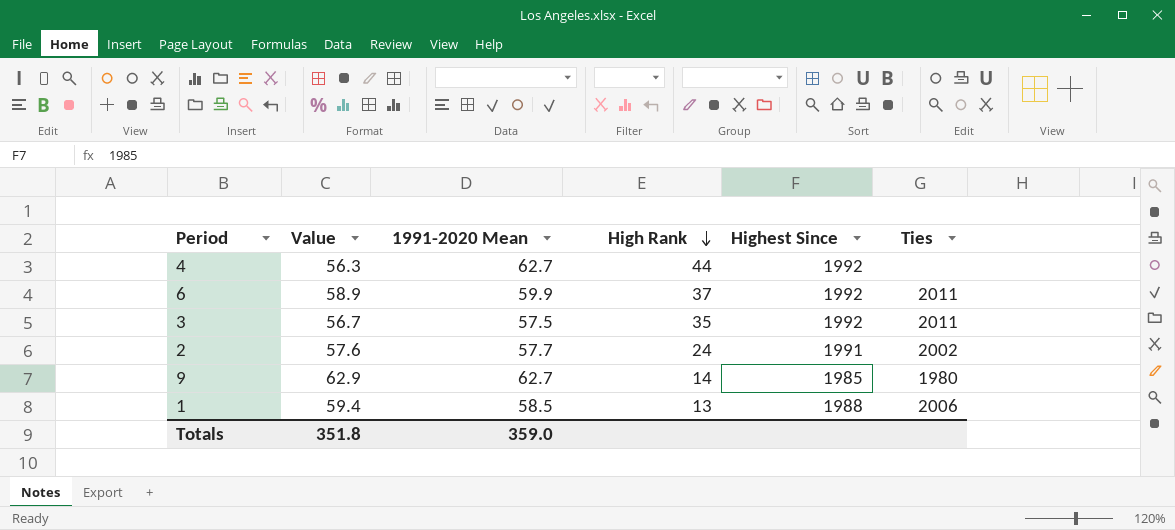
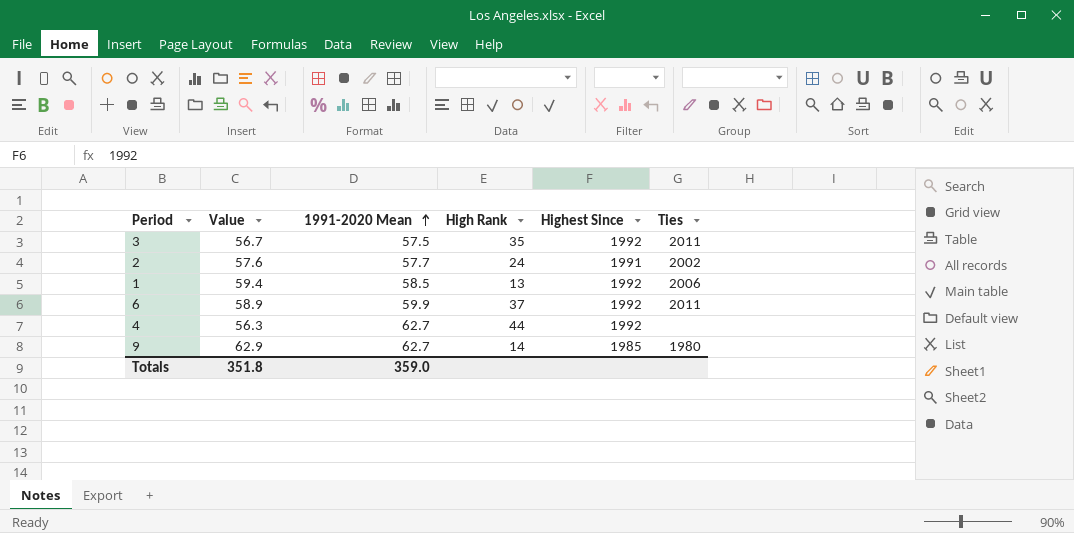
row order: High Rank descending -> 1991-2020 Mean ascending
1 | Highest Since: 1988 -> 1992

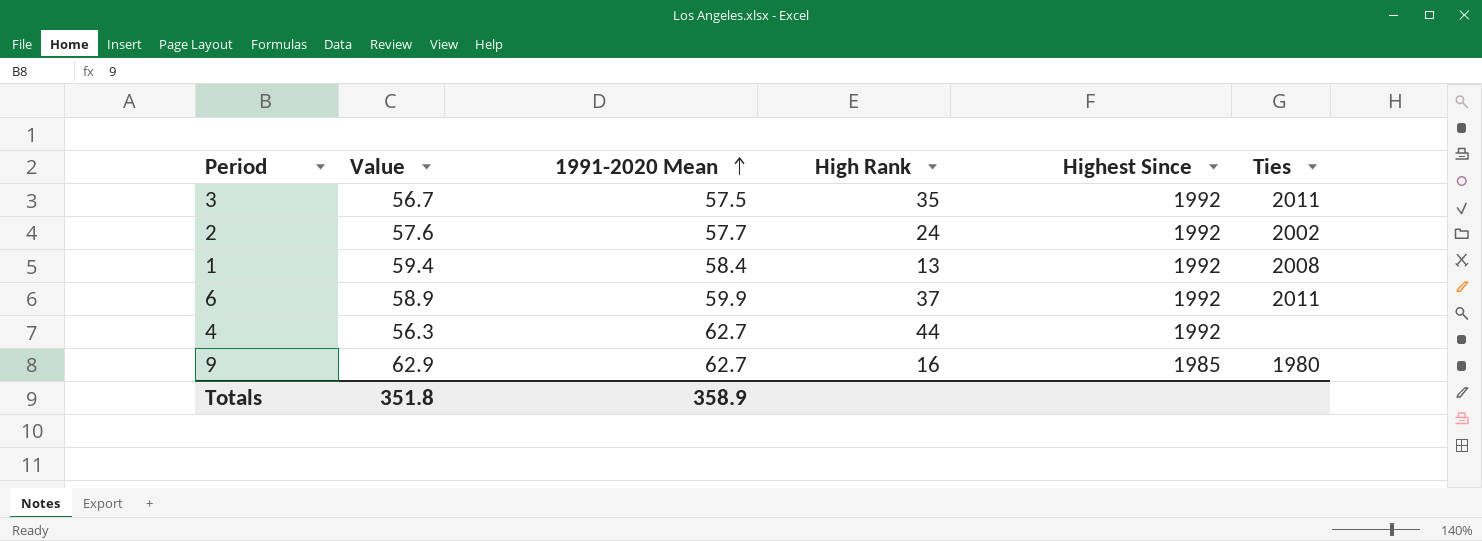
2 | Highest Since: 1991 -> 1992
1 | 1991-2020 Mean: 58.5 -> 58.4
1 | Ties: 2006 -> 2008
9 | High Rank: 14 -> 16
Totals | 1991-2020 Mean: 359.0 -> 358.9

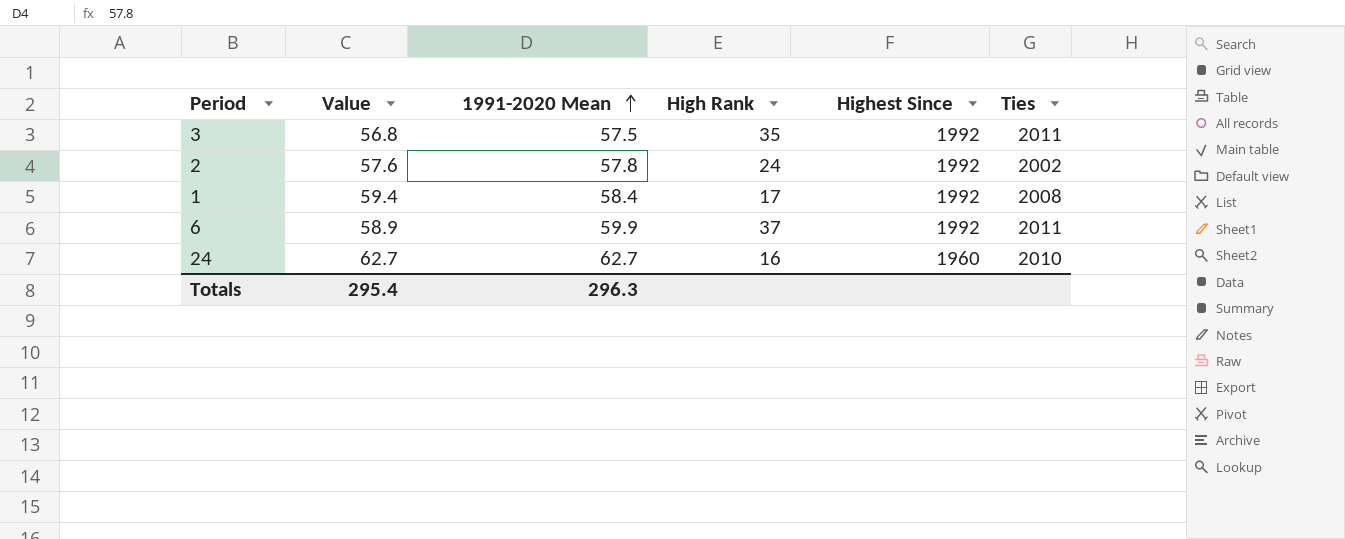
row 4: 56.3 | 62.7 | 44 | 1992 | none -> none
row 9: 62.9 | 62.7 | 16 | 1985 | 1980 -> none
3 | Value: 56.7 -> 56.8
2 | 1991-2020 Mean: 57.7 -> 57.8
1 | High Rank: 13 -> 17
row 24: none -> 62.7 | 62.7 | 16 | 1960 | 2010
Totals | Value: 351.8 -> 295.4
Totals | 1991-2020 Mean: 358.9 -> 296.3

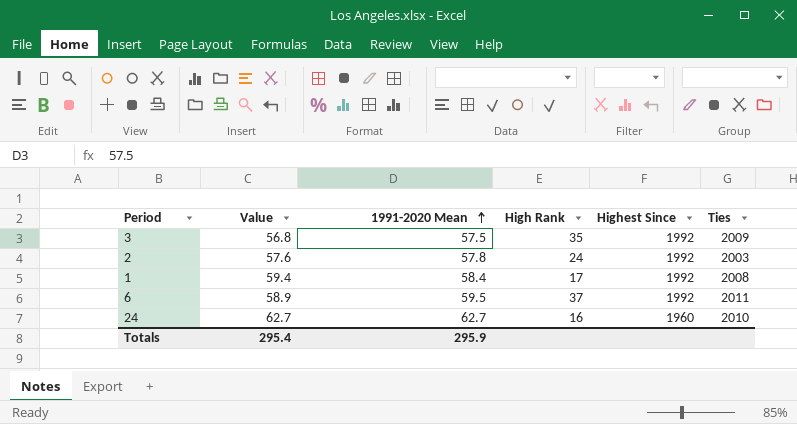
3 | Ties: 2011 -> 2009
2 | Ties: 2002 -> 2003
6 | 1991-2020 Mean: 59.9 -> 59.5
Totals | 1991-2020 Mean: 296.3 -> 295.9

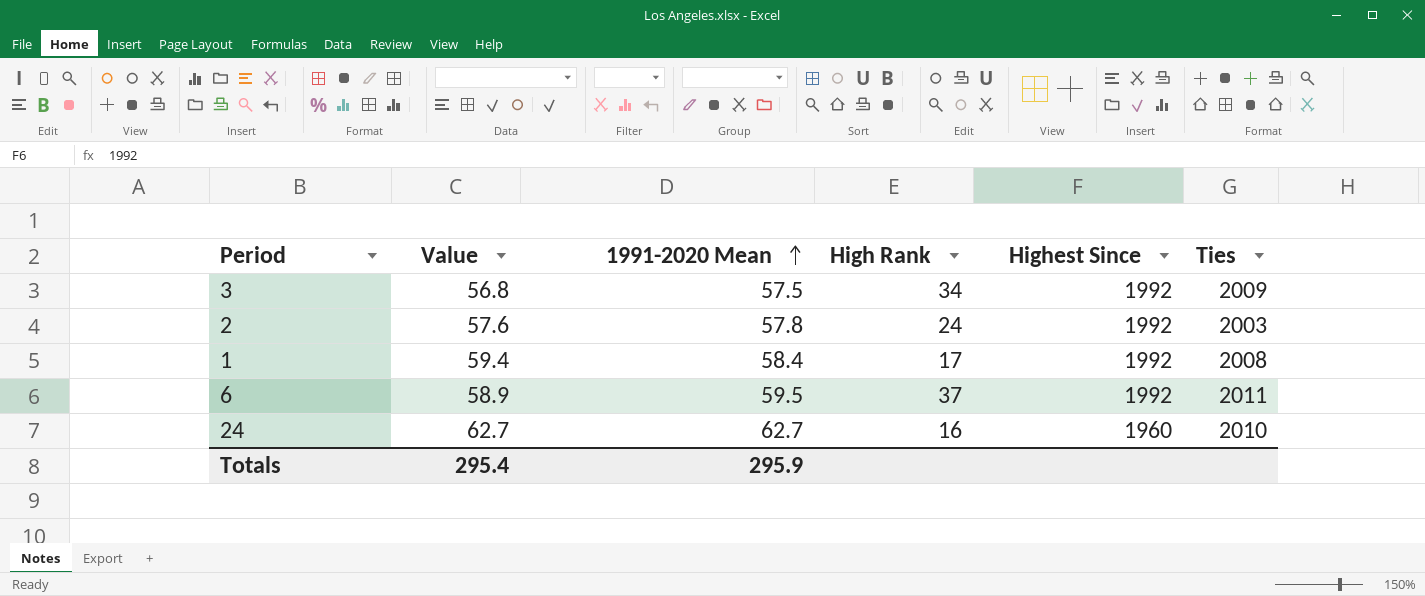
3 | High Rank: 35 -> 34

